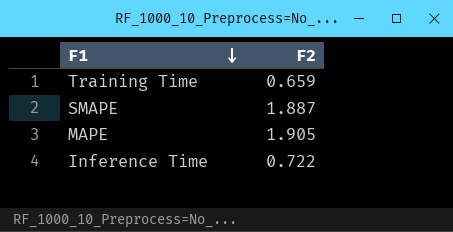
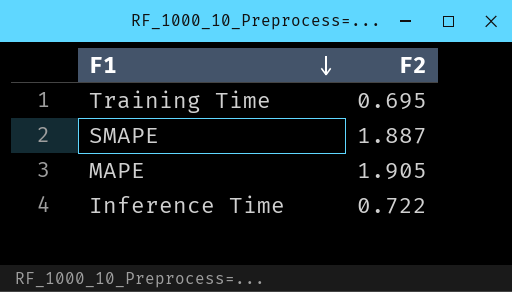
Training Time | F2: 0.659 -> 0.695

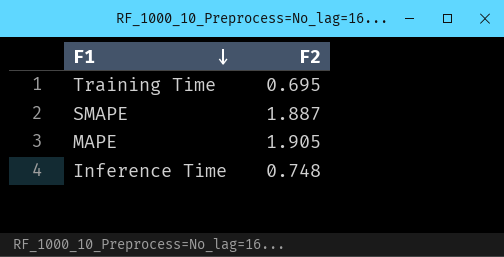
Inference Time | F2: 0.722 -> 0.748

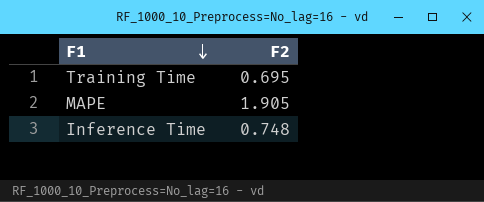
row SMAPE: 1.887 -> none

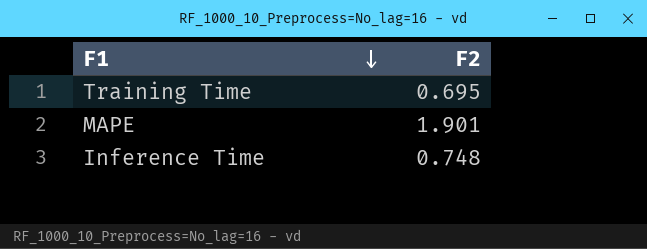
MAPE | F2: 1.905 -> 1.901

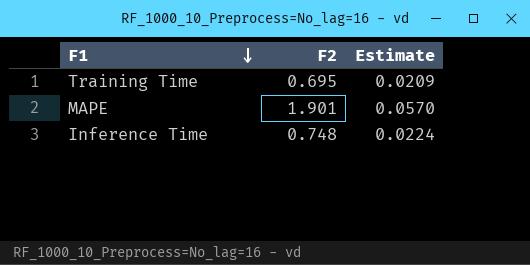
column Estimate | formula: none -> [F2] * 0.03

